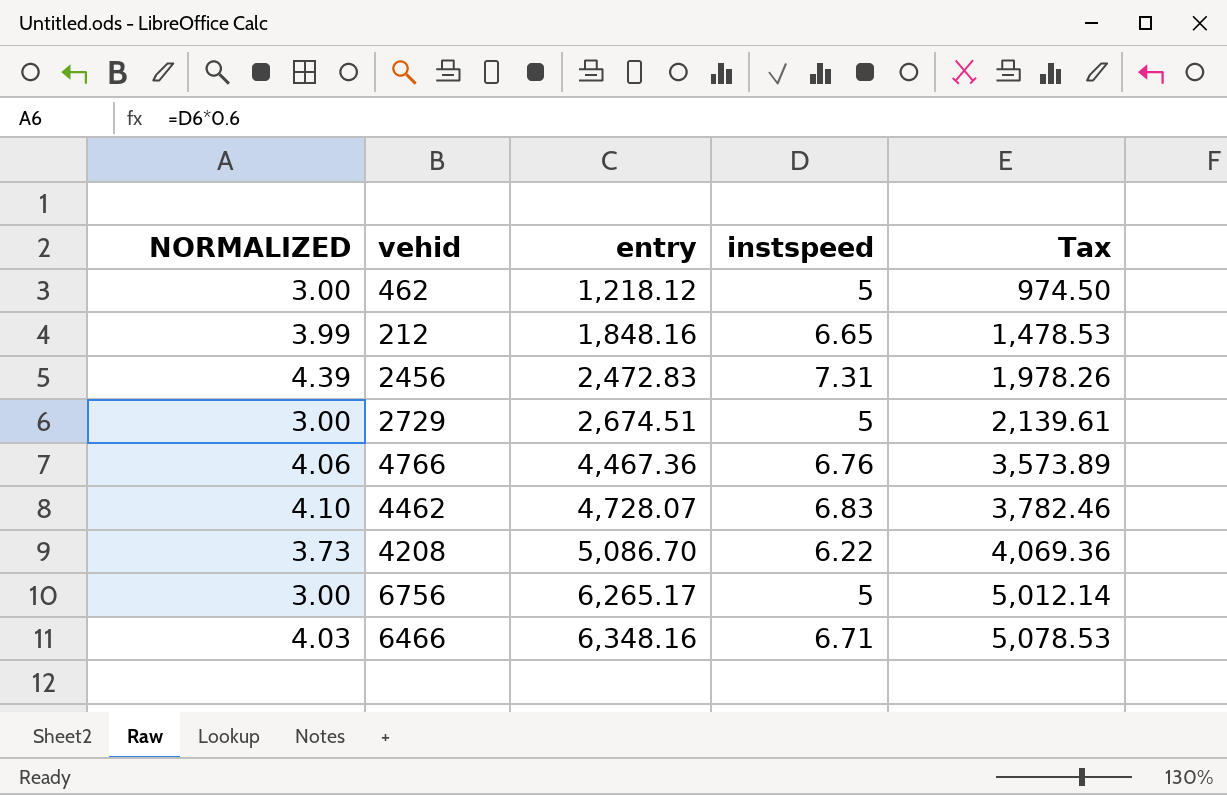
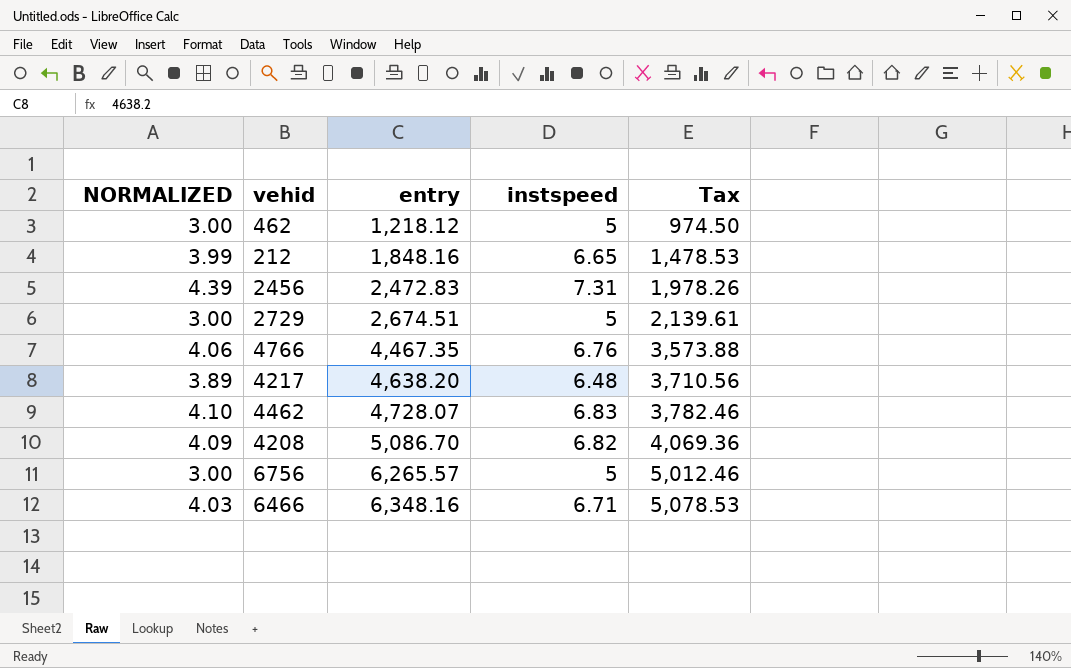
4766 | entry: 4,467.36 -> 4,467.35
4766 | Tax: 3,573.89 -> 3,573.88
row 4217: none -> 3.89 | 4,638.20 | 6.48 | 3,710.56
4208 | NORMALIZED: 3.73 -> 4.09
4208 | instspeed: 6.22 -> 6.82
6756 | entry: 6,265.17 -> 6,265.57
6756 | Tax: 5,012.14 -> 5,012.46

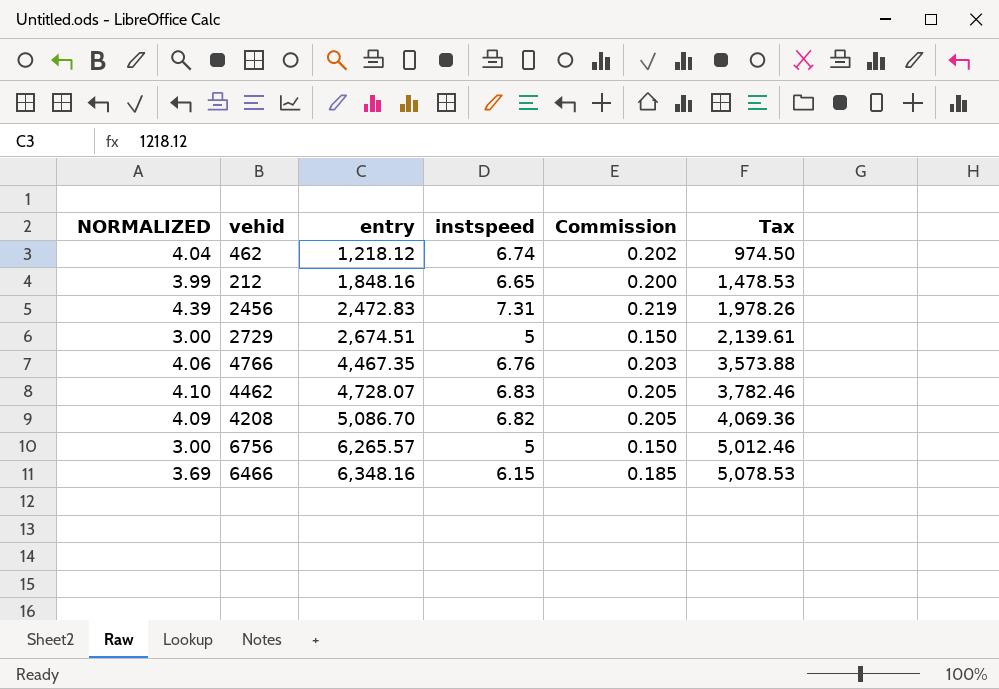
column Commission | formula: none -> [instspeed] * 0.03
row 4217: 3.89 | 4,638.20 | 6.48 | 3,710.56 -> none
462 | NORMALIZED: 3.00 -> 4.04
462 | instspeed: 5 -> 6.74
6466 | NORMALIZED: 4.03 -> 3.69
6466 | instspeed: 6.71 -> 6.15

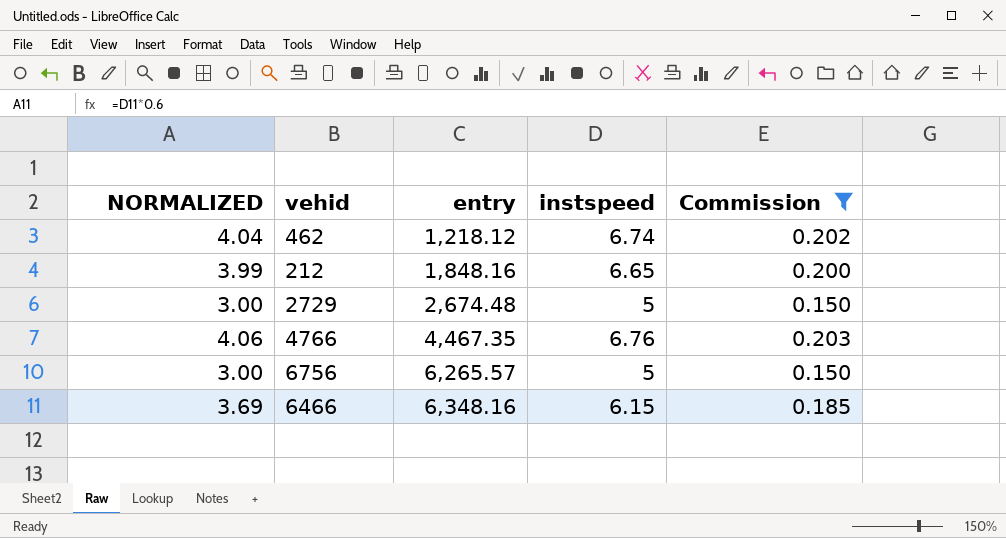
filter: none -> Commission <= 0.203
column Tax | formula: [entry] * 0.8 -> none
2729 | entry: 2,674.51 -> 2,674.48

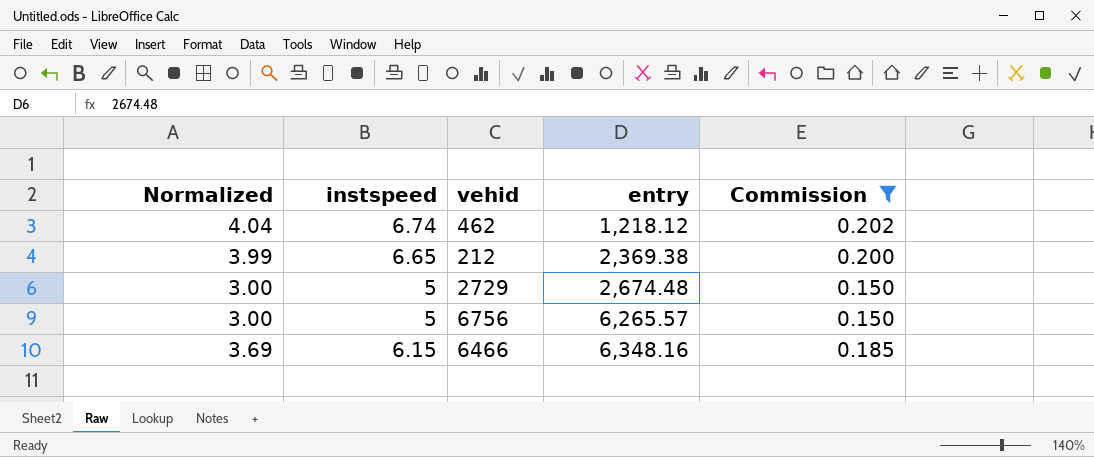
column name: NORMALIZED -> Normalized
column instspeed | position: 4 -> 2
row 4766: 4.06 | 4,467.35 | 6.76 | 0.203 -> none
212 | entry: 1,848.16 -> 2,369.38

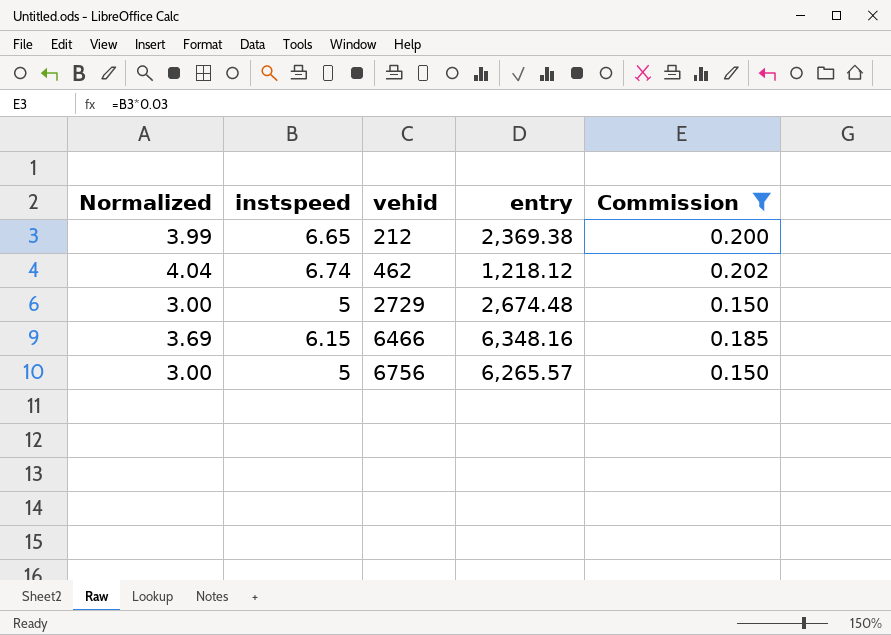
row order: entry ascending -> vehid ascending

